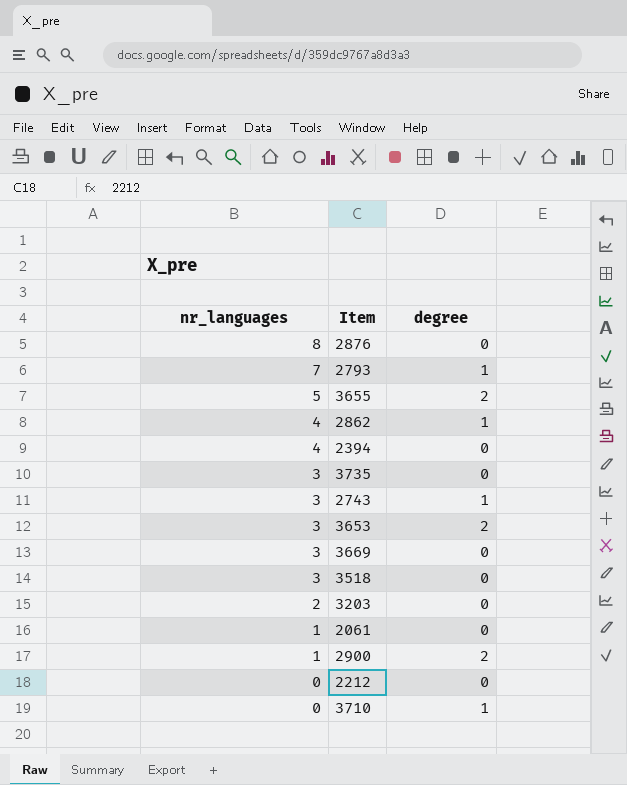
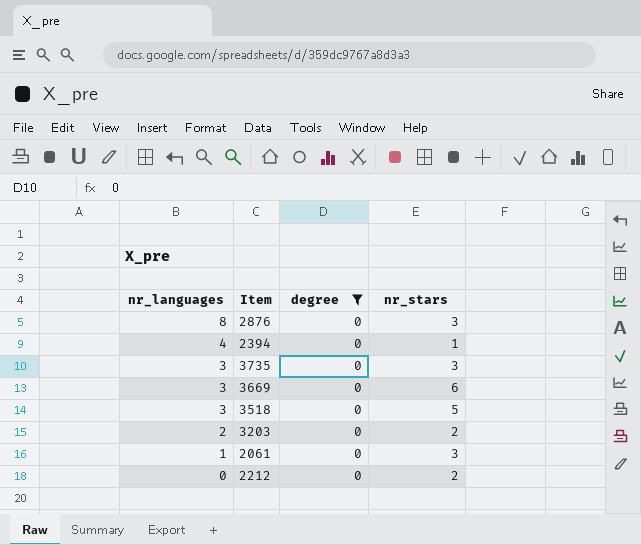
filter: none -> degree = 0
column nr_stars | position: none -> 4

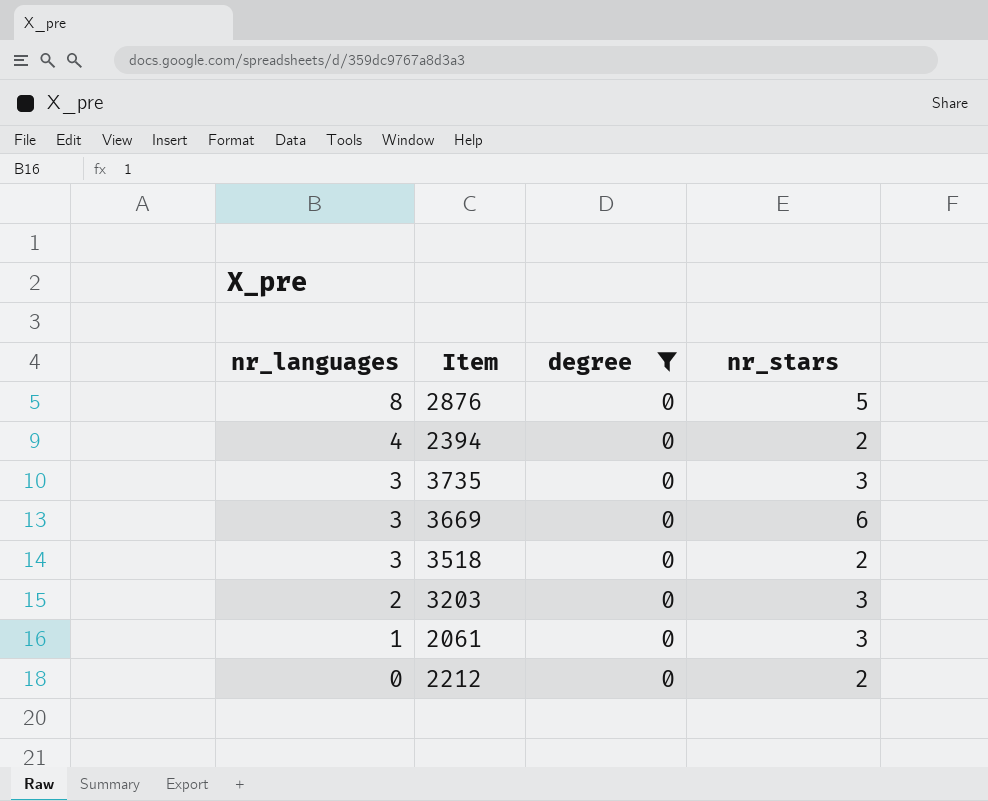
2876 | nr_stars: 3 -> 5
2394 | nr_stars: 1 -> 2
3518 | nr_stars: 5 -> 2
3203 | nr_stars: 2 -> 3

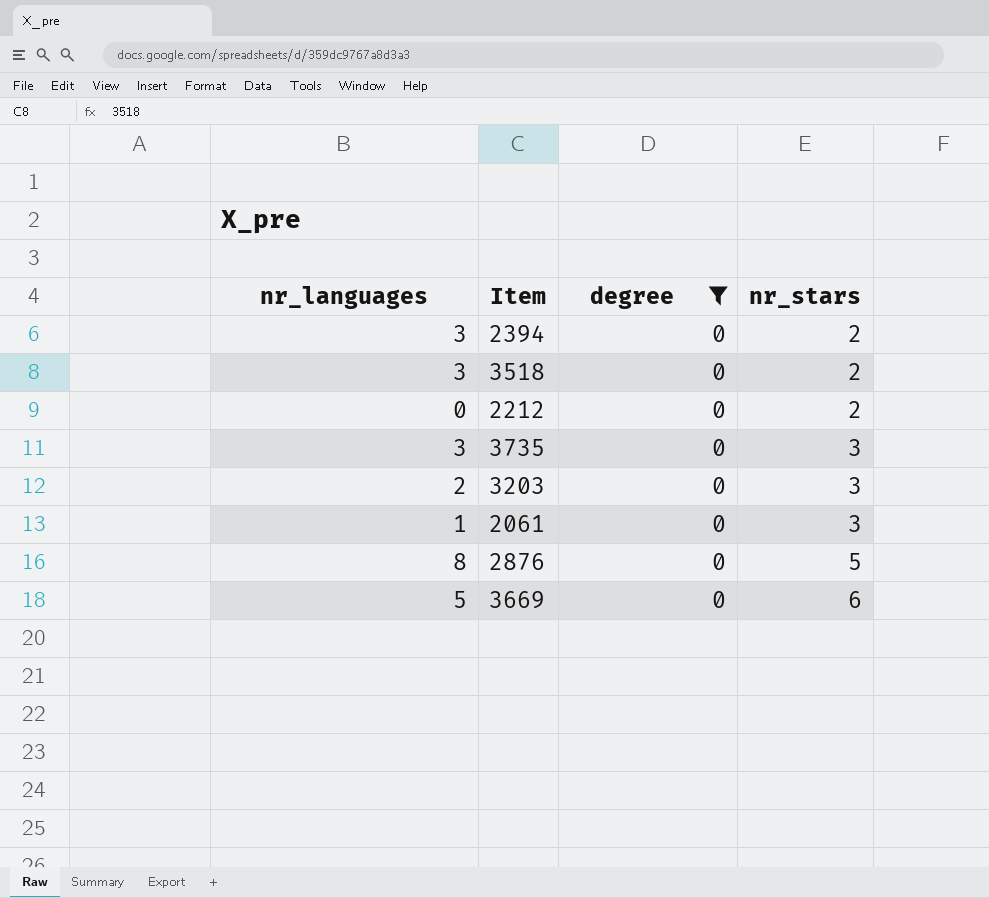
row order: nr_languages descending -> nr_stars ascending
2394 | nr_languages: 4 -> 3
3669 | nr_languages: 3 -> 5

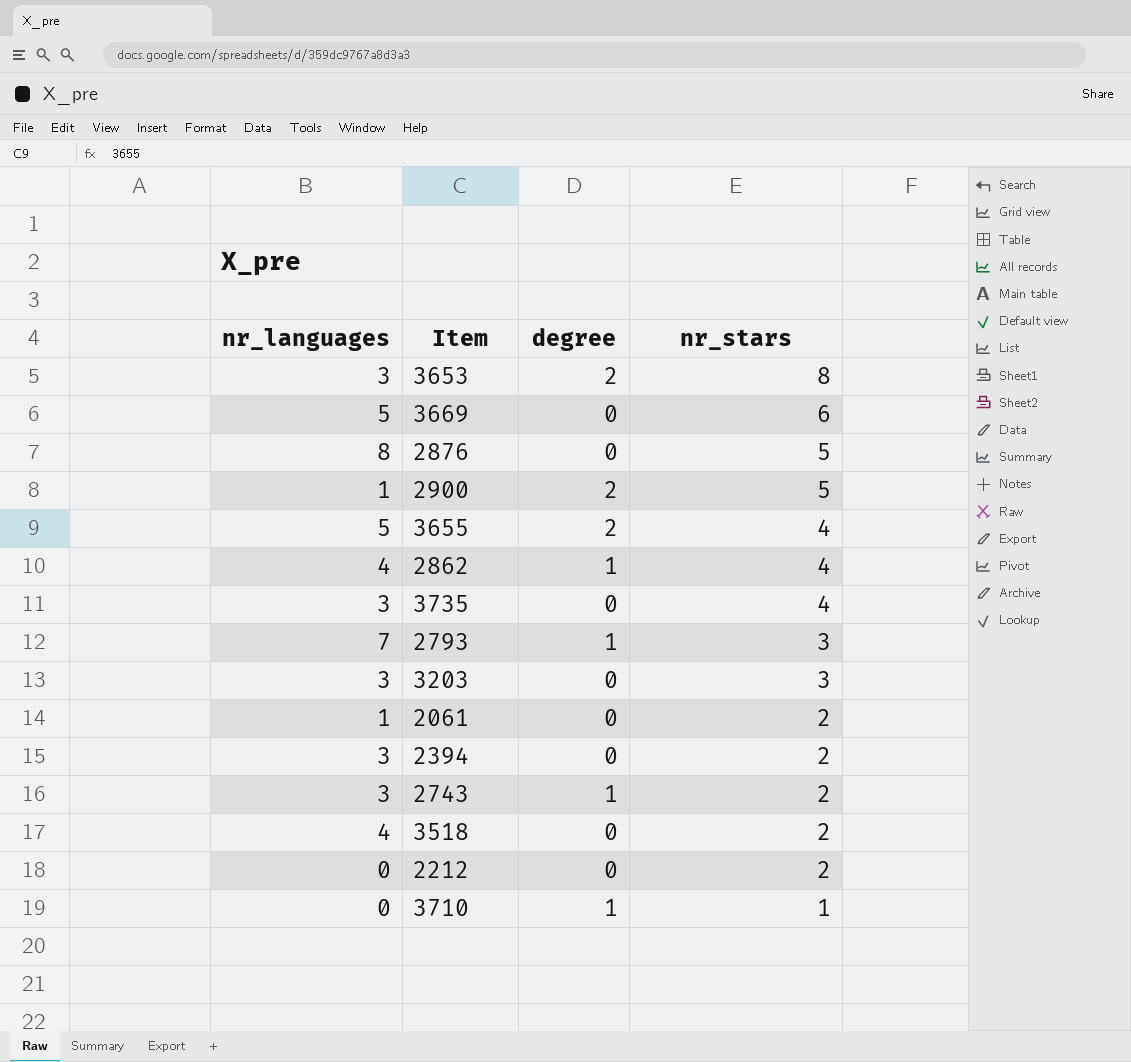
filter: degree = 0 -> none
row order: nr_stars ascending -> nr_stars descending
3735 | nr_stars: 3 -> 4
3203 | nr_languages: 2 -> 3
2061 | nr_stars: 3 -> 2
3518 | nr_languages: 3 -> 4

